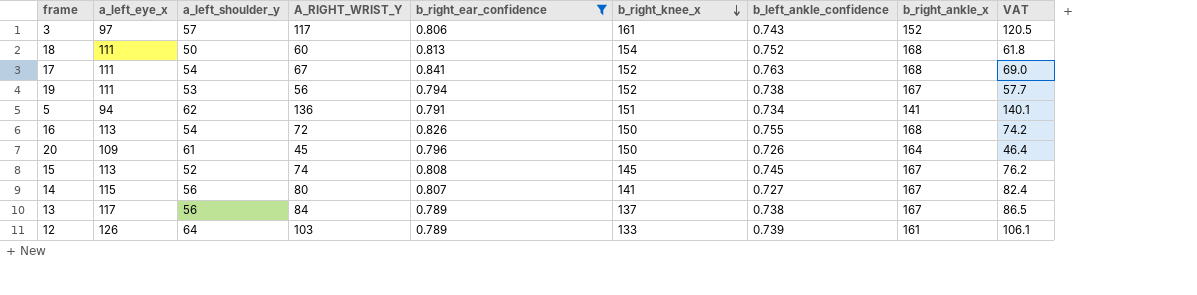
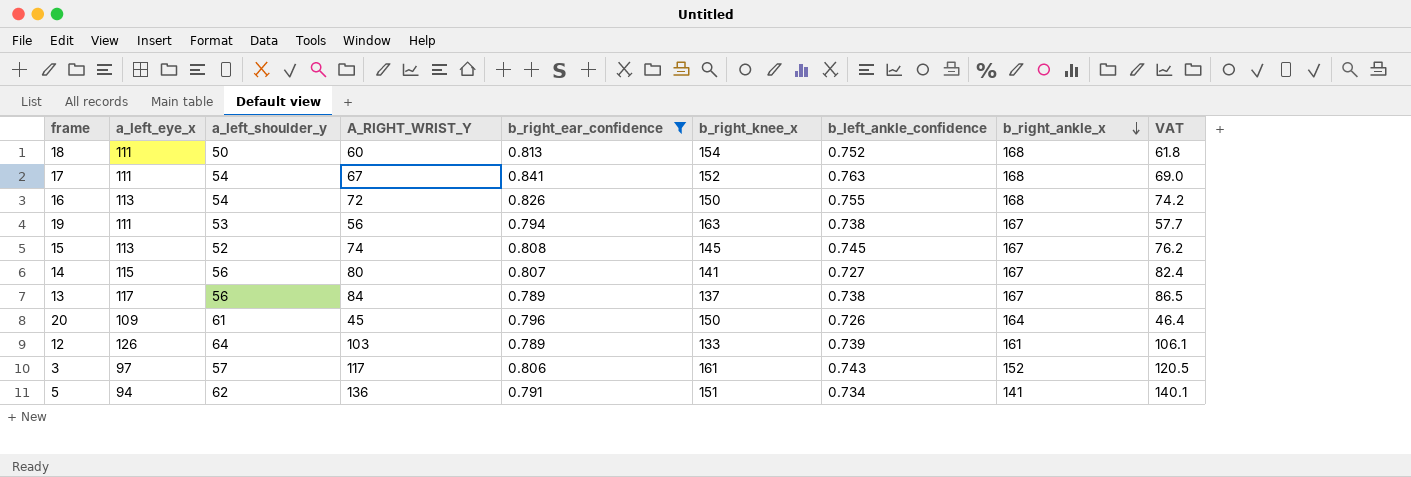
row order: b_right_knee_x descending -> b_right_ankle_x descending
19 | b_right_knee_x: 152 -> 163

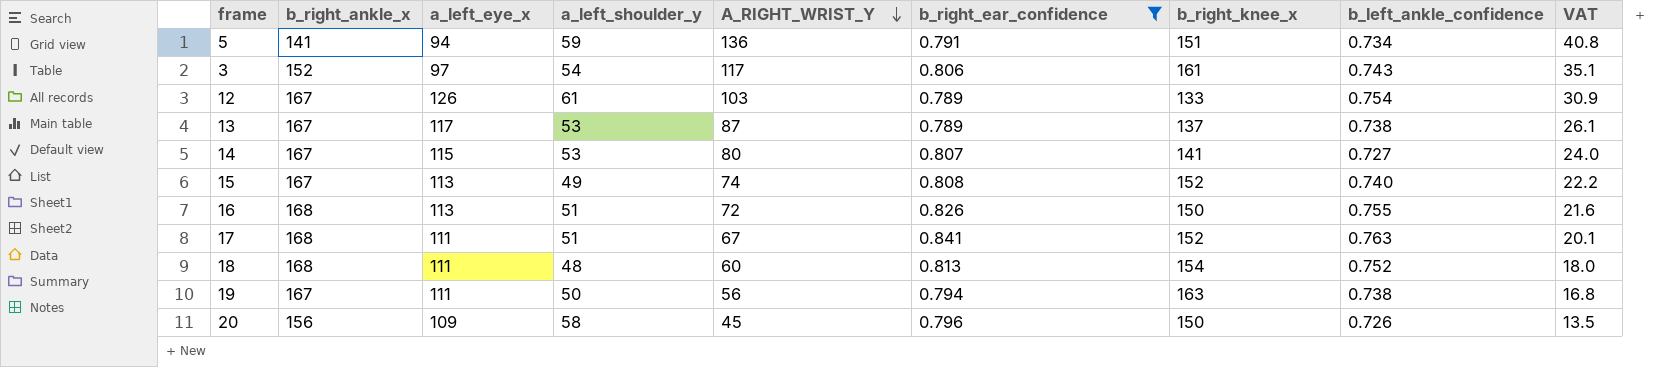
row order: b_right_ankle_x descending -> A_RIGHT_WRIST_Y descending
column b_right_ankle_x | position: 8 -> 2
column VAT | formula: [A_RIGHT_WRIST_Y] * 1.03 -> [A_RIGHT_WRIST_Y] * 0.3
5 | a_left_shoulder_y: 62 -> 59
3 | a_left_shoulder_y: 57 -> 54
12 | b_right_ankle_x: 161 -> 167
12 | a_left_shoulder_y: 64 -> 61
12 | b_left_ankle_confidence: 0.739 -> 0.754
13 | a_left_shoulder_y: 56 -> 53
13 | A_RIGHT_WRIST_Y: 84 -> 87
14 | a_left_shoulder_y: 56 -> 53
15 | a_left_shoulder_y: 52 -> 49
15 | b_right_knee_x: 145 -> 152
15 | b_left_ankle_confidence: 0.745 -> 0.740
16 | a_left_shoulder_y: 54 -> 51
17 | a_left_shoulder_y: 54 -> 51
18 | a_left_shoulder_y: 50 -> 48
19 | a_left_shoulder_y: 53 -> 50
20 | b_right_ankle_x: 164 -> 156
20 | a_left_shoulder_y: 61 -> 58

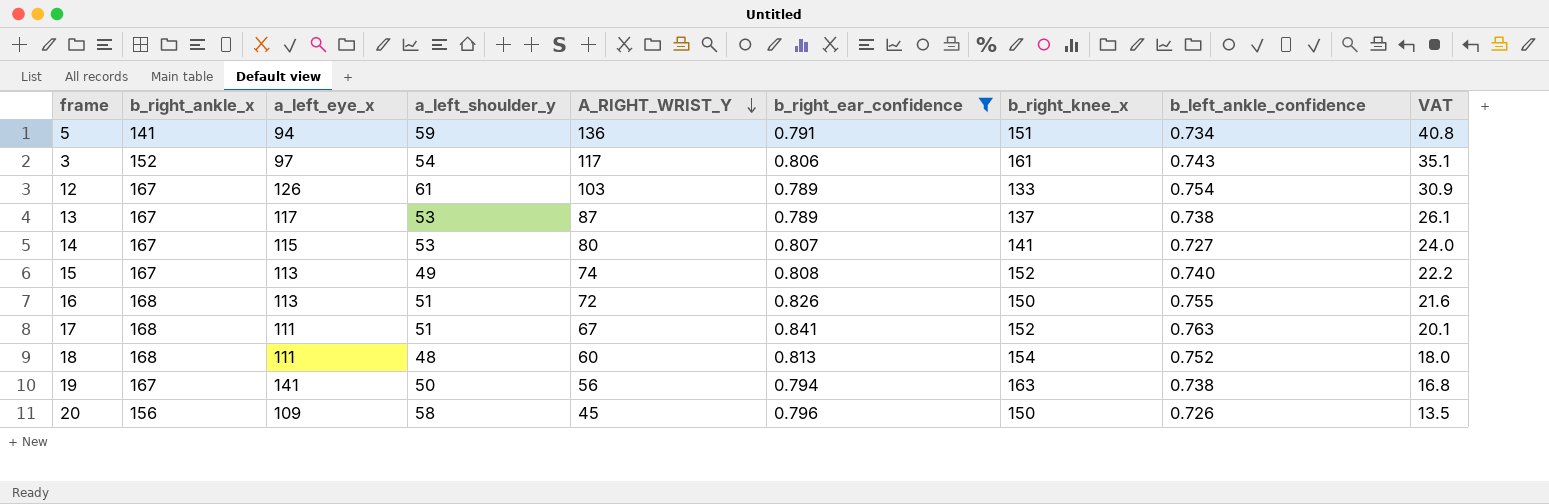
19 | a_left_eye_x: 111 -> 141

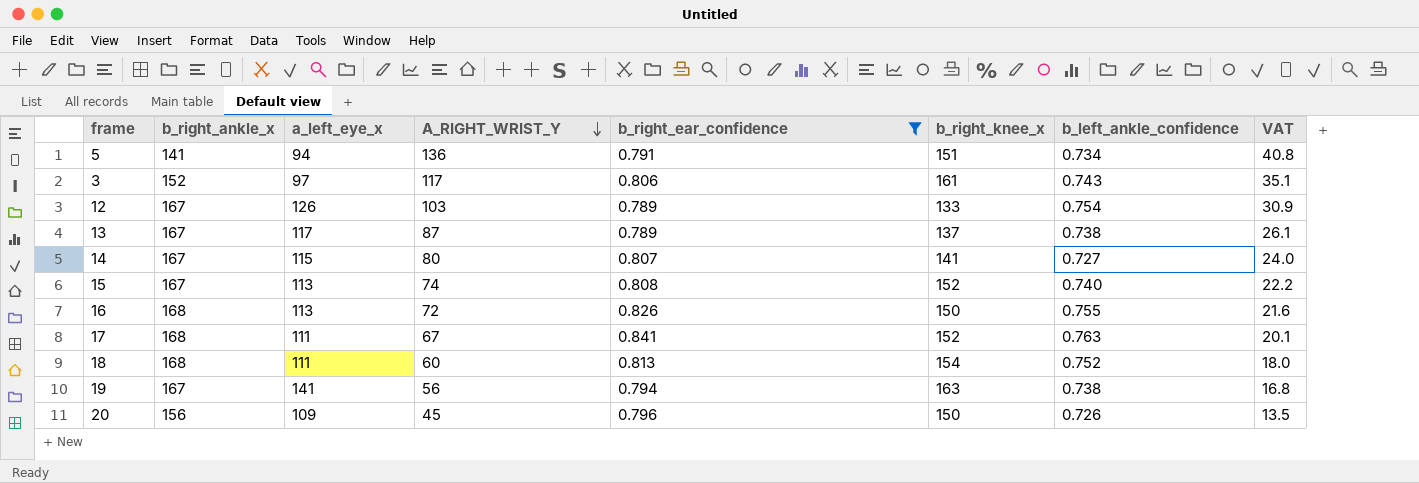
column a_left_shoulder_y | position: 4 -> none

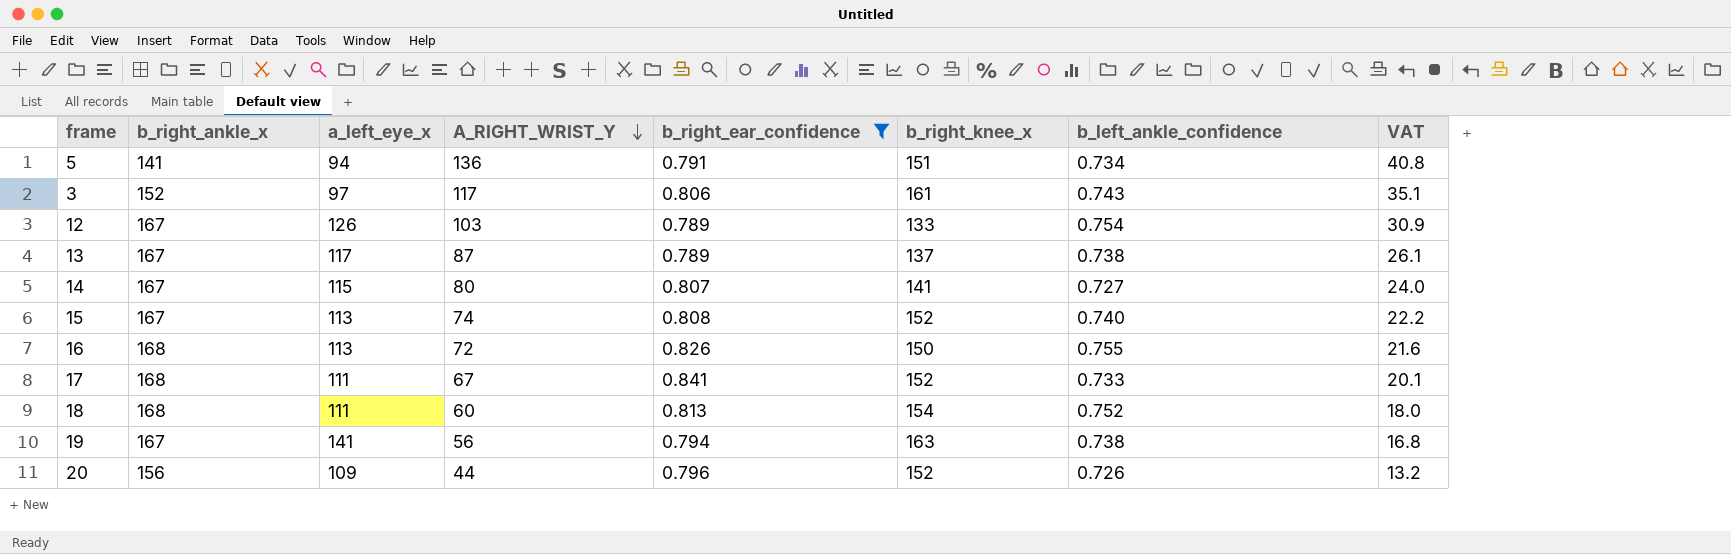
17 | b_left_ankle_confidence: 0.763 -> 0.733
20 | A_RIGHT_WRIST_Y: 45 -> 44
20 | b_right_knee_x: 150 -> 152
20 | VAT: 13.5 -> 13.2

